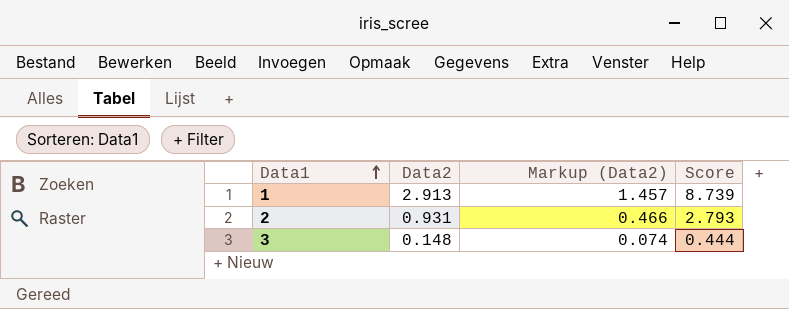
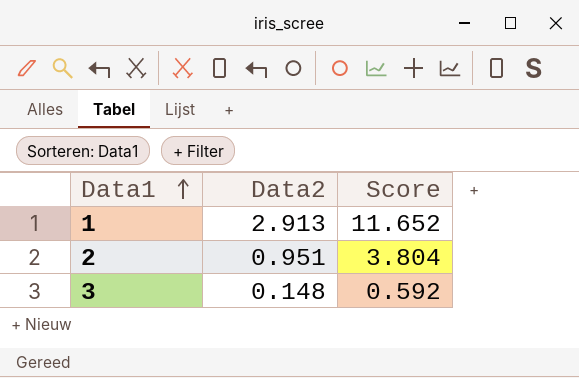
column Markup (Data2) | formula: [Data2] * 0.5 -> none
column Score | formula: [Data2] * 3 -> [Data2] * 4
2 | Data2: 0.931 -> 0.951

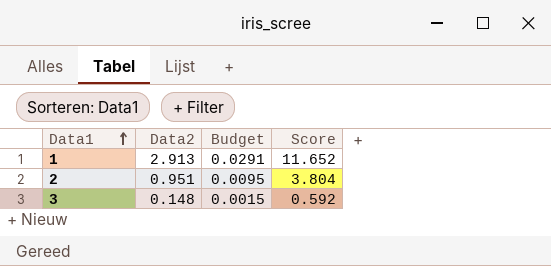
column Budget | formula: none -> [Data2] * 0.01

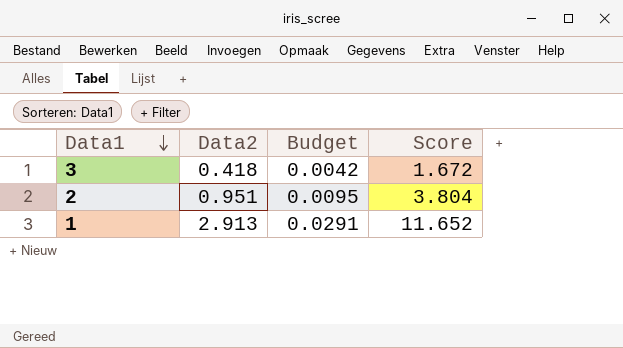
row order: Data1 ascending -> Data1 descending
3 | Data2: 0.148 -> 0.418
3 | Budget: 0.0015 -> 0.0042
3 | Score: 0.592 -> 1.672

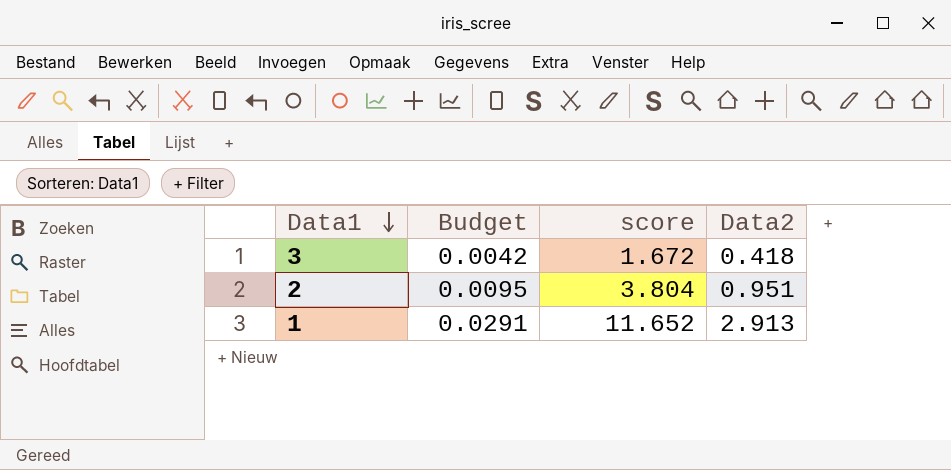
column name: Score -> score
column Data2 | position: 2 -> 4

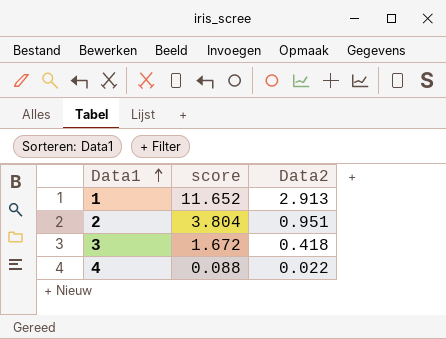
row order: Data1 descending -> Data1 ascending
column Budget | formula: [Data2] * 0.01 -> none
row 4: none -> 0.088 | 0.022

